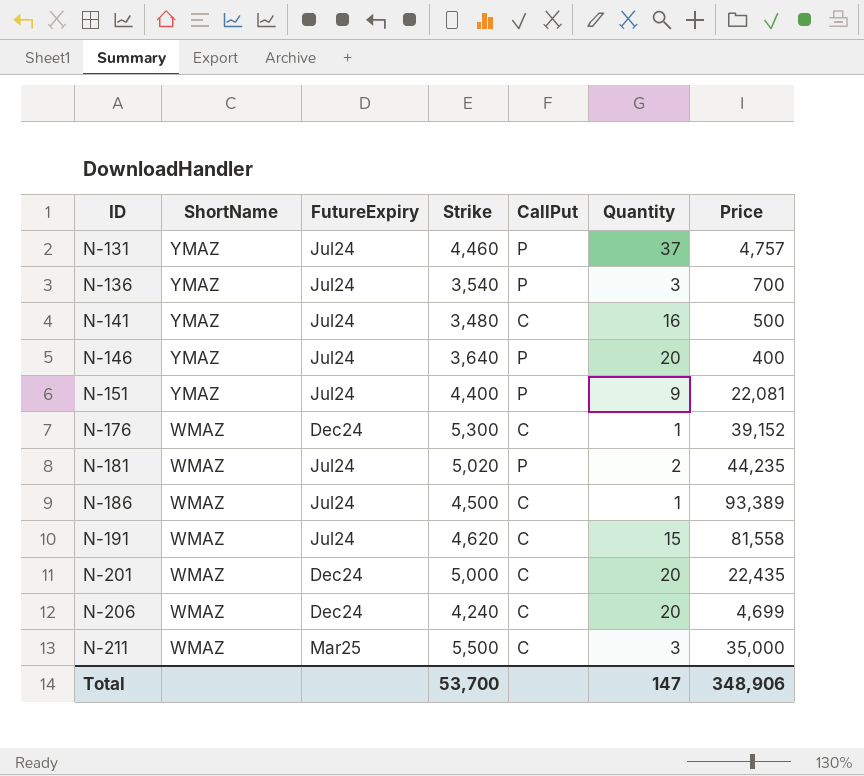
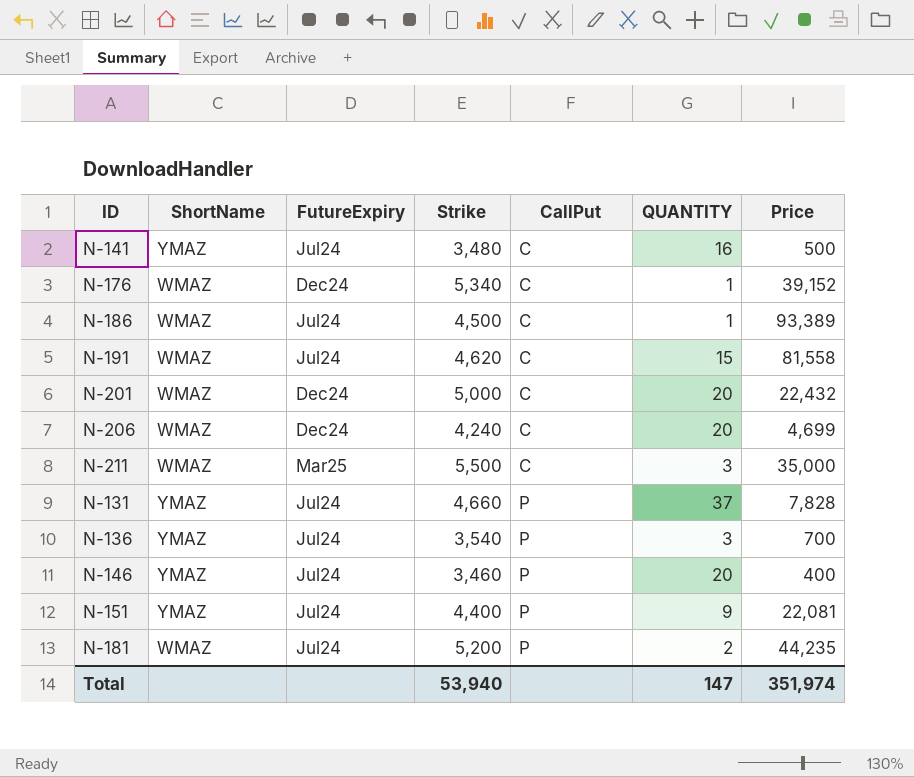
row order: ID ascending -> CallPut ascending
column name: Quantity -> QUANTITY
N-176 | Strike: 5,300 -> 5,340
N-201 | Price: 22,435 -> 22,432
N-131 | Strike: 4,460 -> 4,660
N-131 | Price: 4,757 -> 7,828
N-146 | Strike: 3,640 -> 3,460
N-181 | Strike: 5,020 -> 5,200
Total | Strike: 53,700 -> 53,940
Total | Price: 348,906 -> 351,974

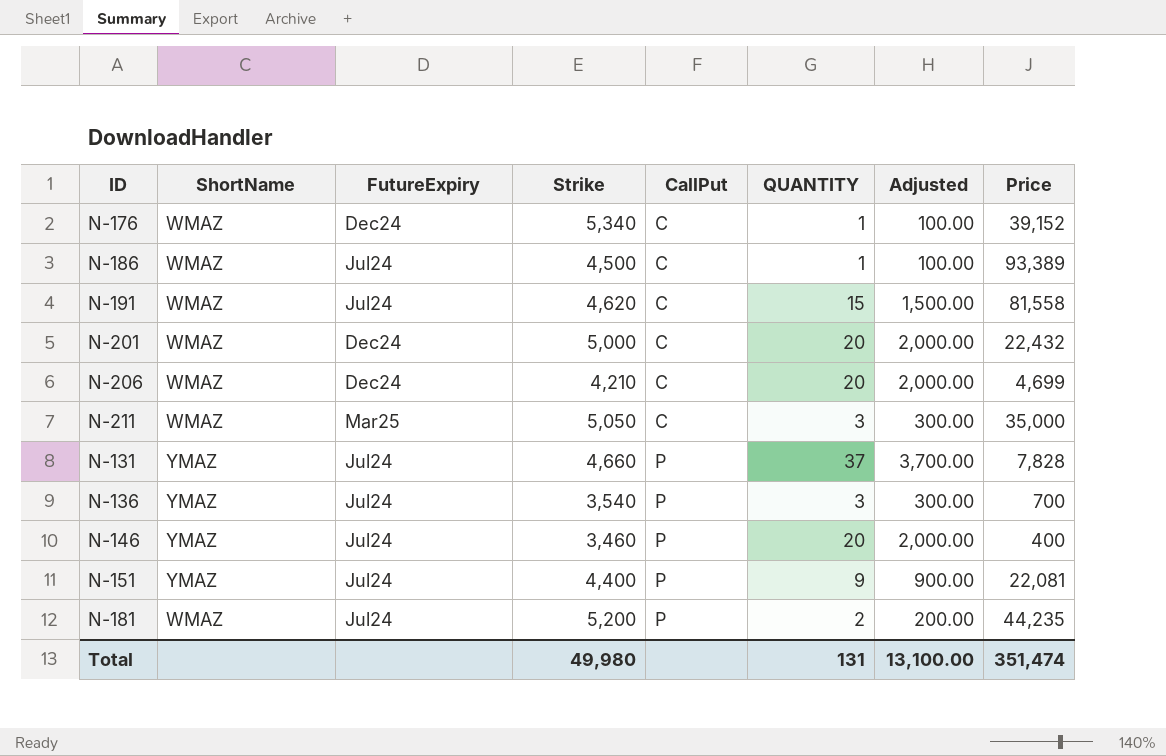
column Adjusted | formula: none -> [QUANTITY] * 100
row N-141: YMAZ | Jul24 | 3,480 | C | 16 | 500 -> none
N-206 | Strike: 4,240 -> 4,210
N-211 | Strike: 5,500 -> 5,050
Total | Strike: 53,940 -> 49,980
Total | QUANTITY: 147 -> 131
Total | Price: 351,974 -> 351,474

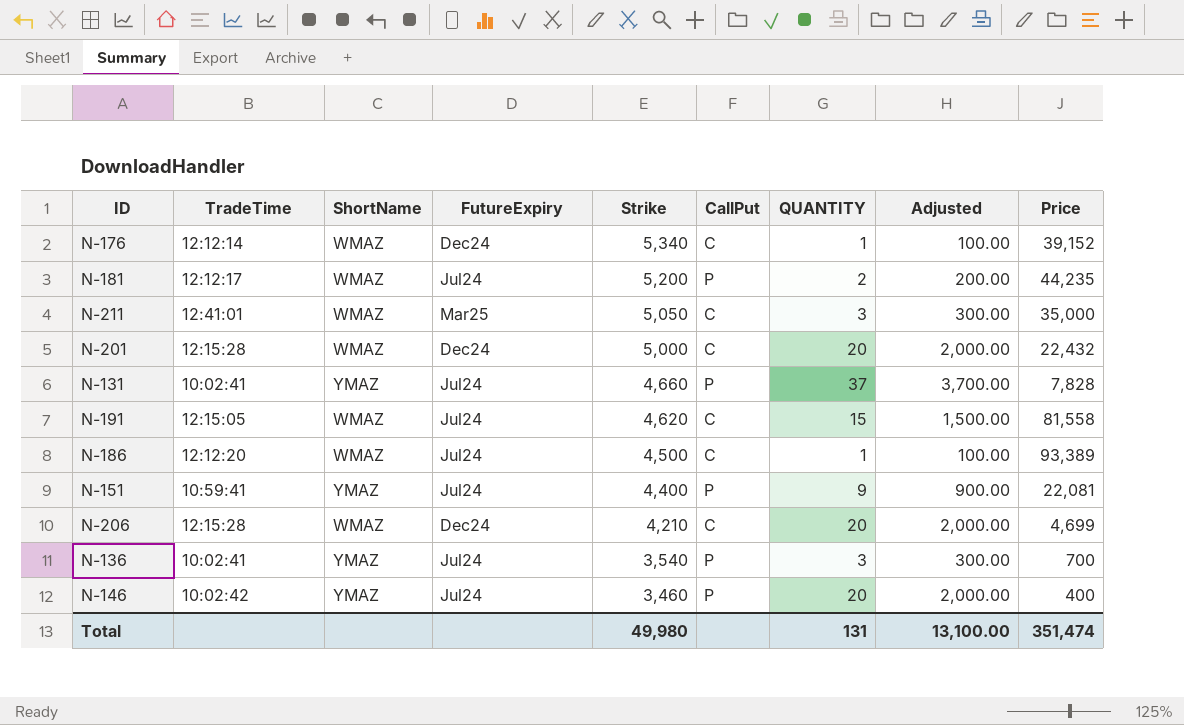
row order: CallPut ascending -> Strike descending
column TradeTime | position: none -> 2

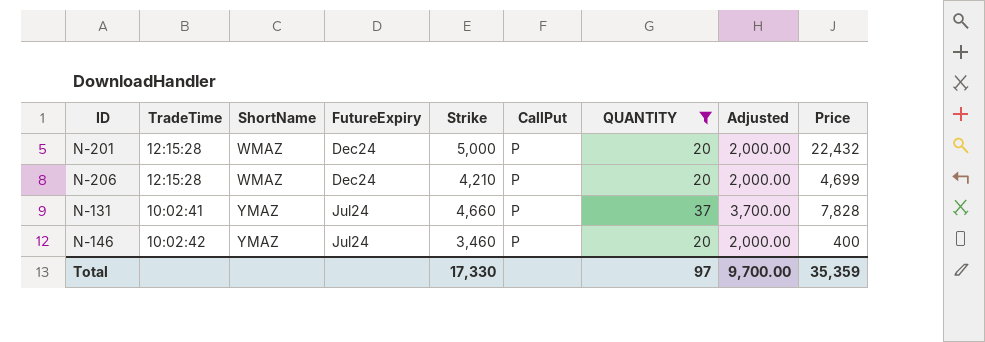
filter: none -> QUANTITY >= 20
row order: Strike descending -> ShortName ascending
N-201 | CallPut: C -> P
N-206 | CallPut: C -> P
Total | Strike: 49,980 -> 17,330
Total | QUANTITY: 131 -> 97
Total | Adjusted: 13,100.00 -> 9,700.00
Total | Price: 351,474 -> 35,359

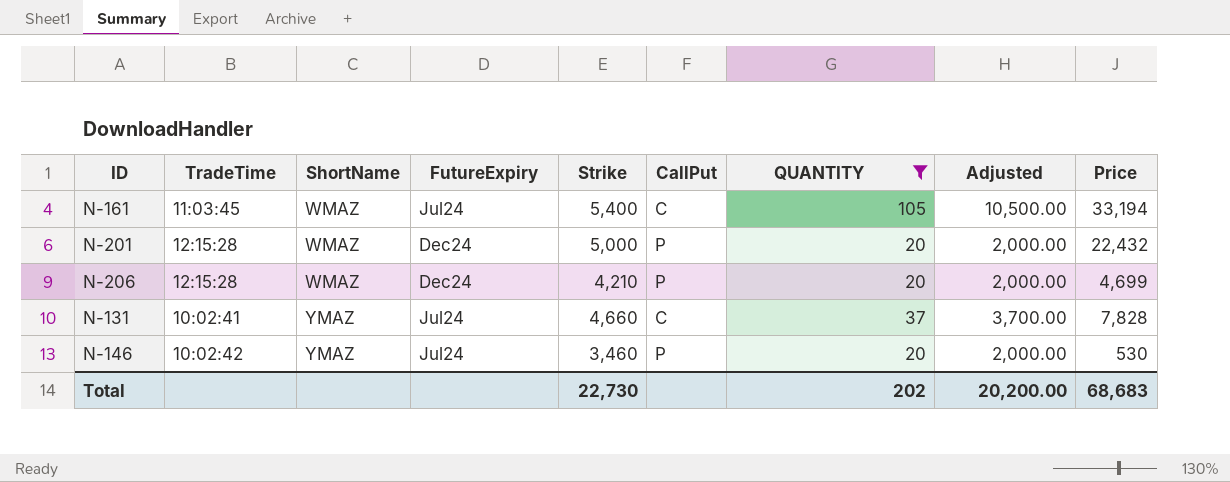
row N-161: none -> 11:03:45 | WMAZ | Jul24 | 5,400 | C | 105 | 10,500.00 | 33,194
N-131 | CallPut: P -> C
N-146 | Price: 400 -> 530
Total | Strike: 17,330 -> 22,730
Total | QUANTITY: 97 -> 202
Total | Adjusted: 9,700.00 -> 20,200.00
Total | Price: 35,359 -> 68,683

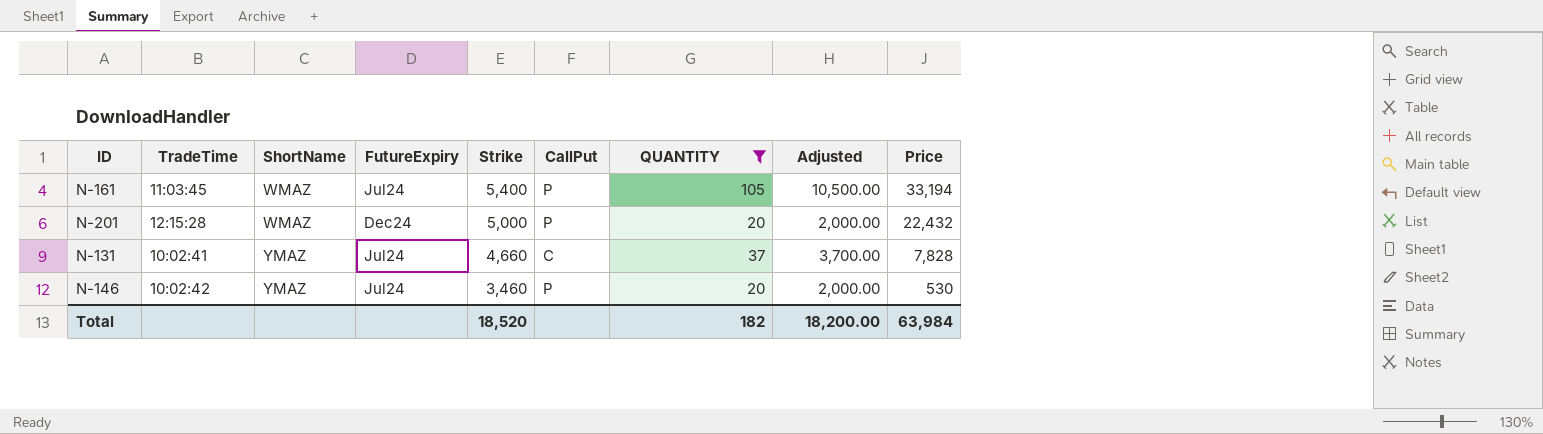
row N-206: 12:15:28 | WMAZ | Dec24 | 4,210 | P | 20 | 2,000.00 | 4,699 -> none
N-161 | CallPut: C -> P
Total | Strike: 22,730 -> 18,520
Total | QUANTITY: 202 -> 182
Total | Adjusted: 20,200.00 -> 18,200.00
Total | Price: 68,683 -> 63,984

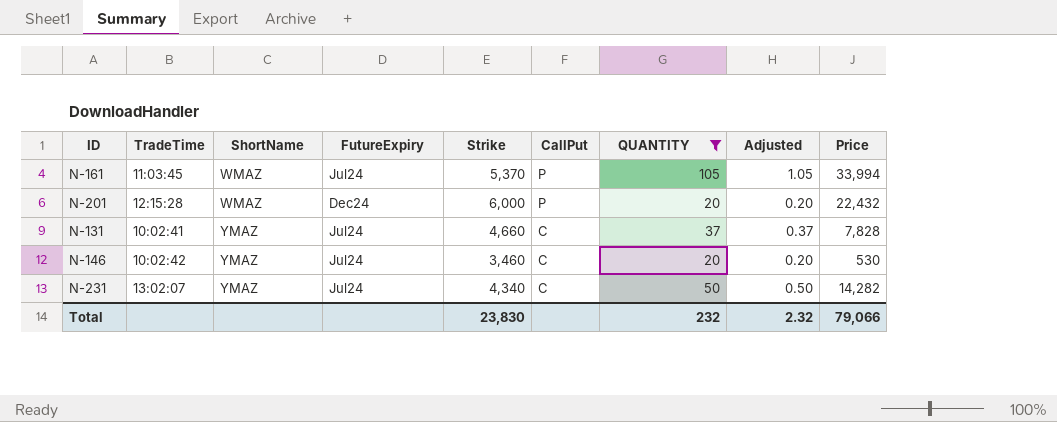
column Adjusted | formula: [QUANTITY] * 100 -> [QUANTITY] * 0.01
N-161 | Strike: 5,400 -> 5,370
N-161 | Price: 33,194 -> 33,994
N-201 | Strike: 5,000 -> 6,000
N-146 | CallPut: P -> C
row N-231: none -> 13:02:07 | YMAZ | Jul24 | 4,340 | C | 50 | 0.50 | 14,282
Total | Strike: 18,520 -> 23,830
Total | QUANTITY: 182 -> 232
Total | Adjusted: 18,200.00 -> 2.32
Total | Price: 63,984 -> 79,066

